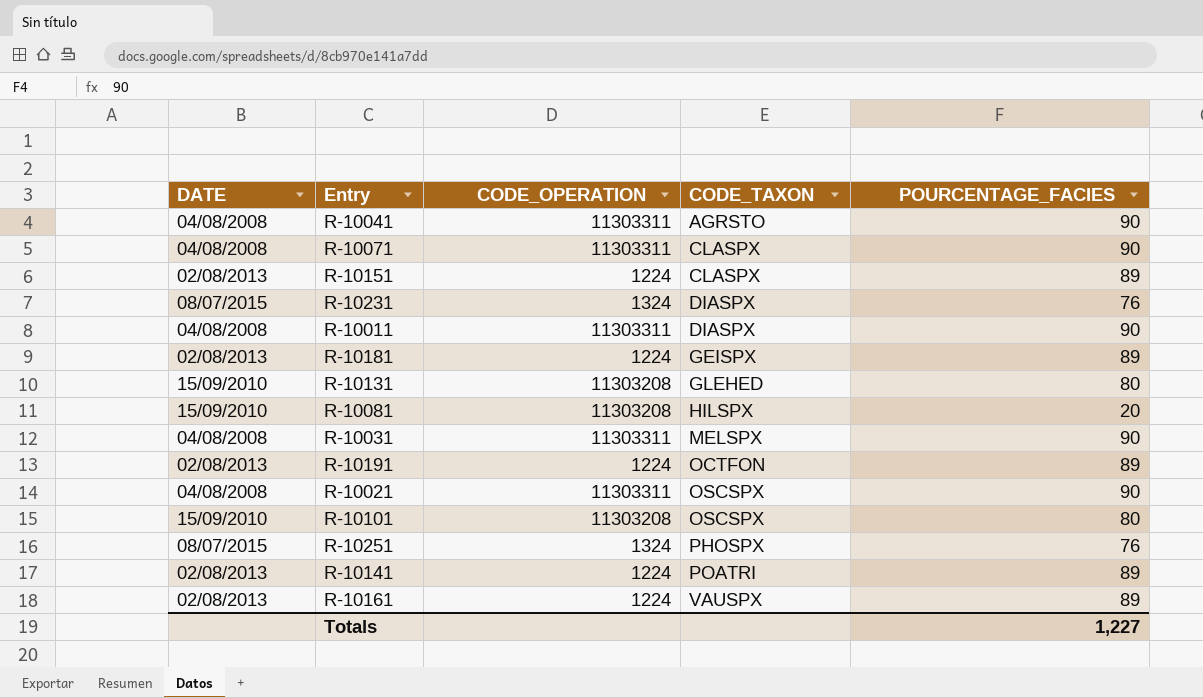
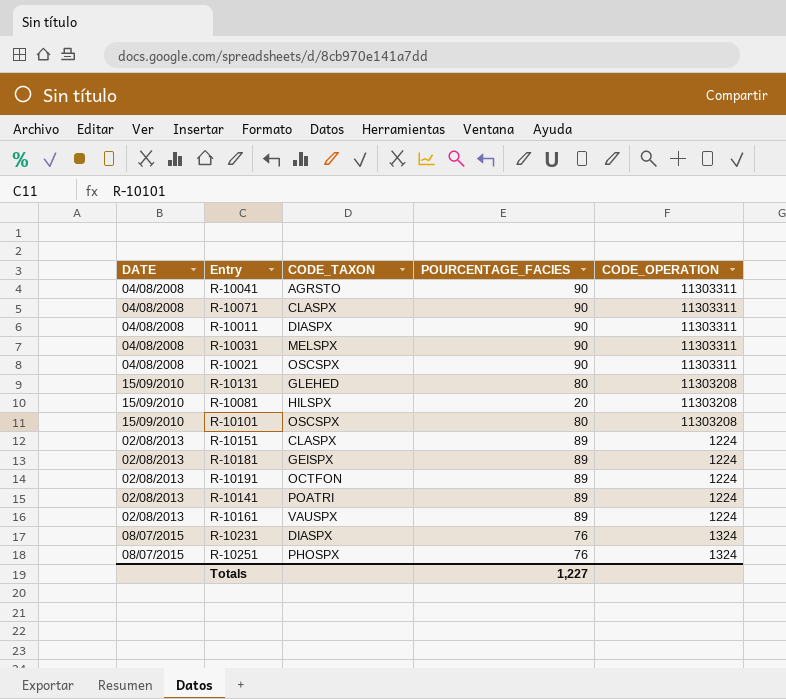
row order: CODE_TAXON ascending -> DATE ascending
column CODE_OPERATION | position: 3 -> 5

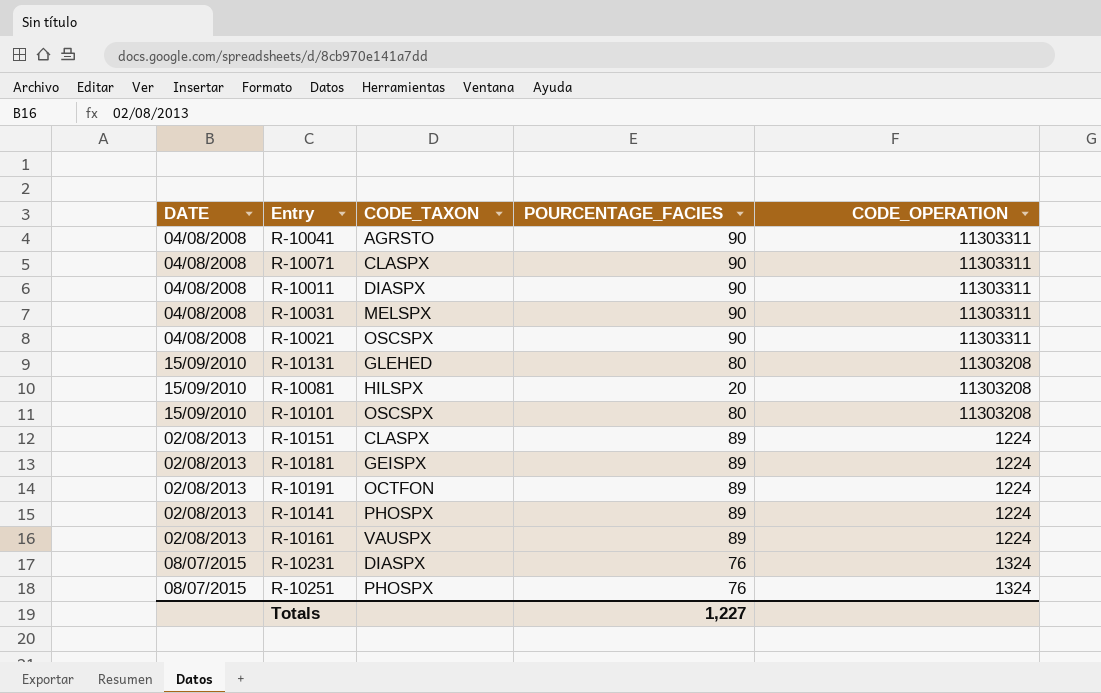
R-10141 | CODE_TAXON: POATRI -> PHOSPX

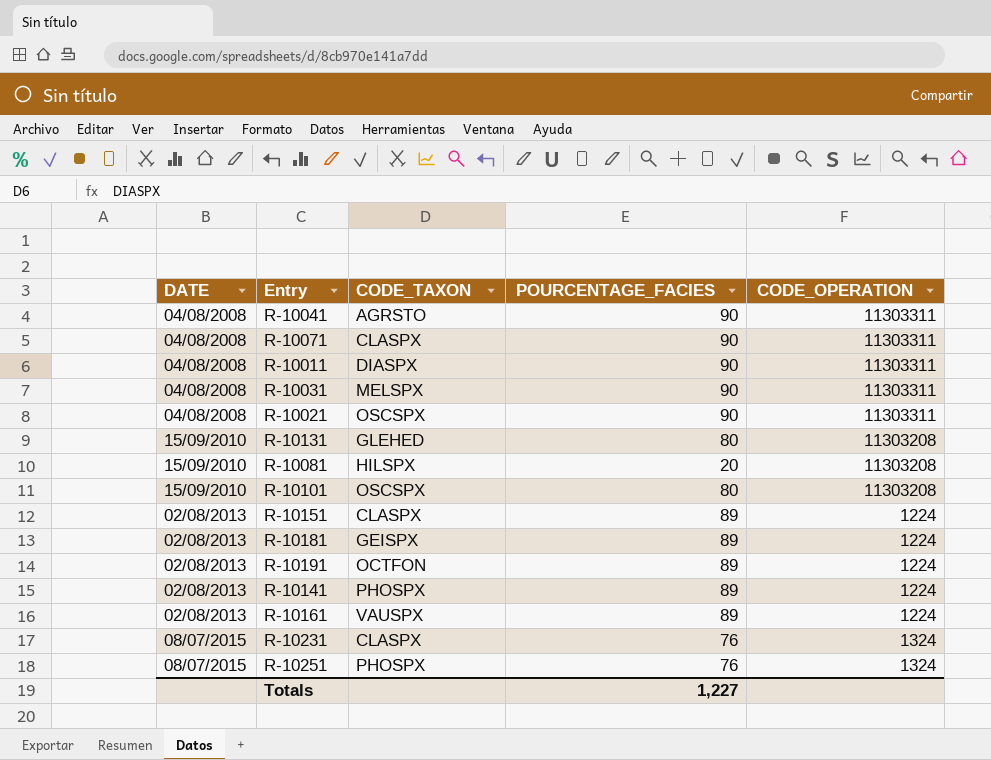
R-10231 | CODE_TAXON: DIASPX -> CLASPX

